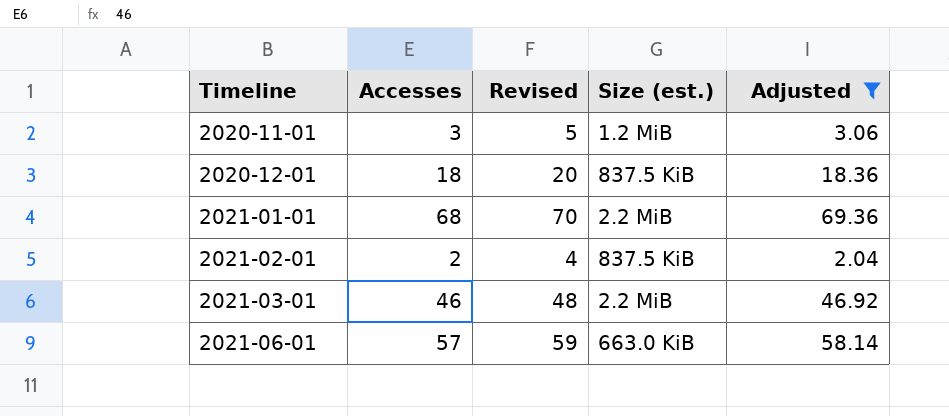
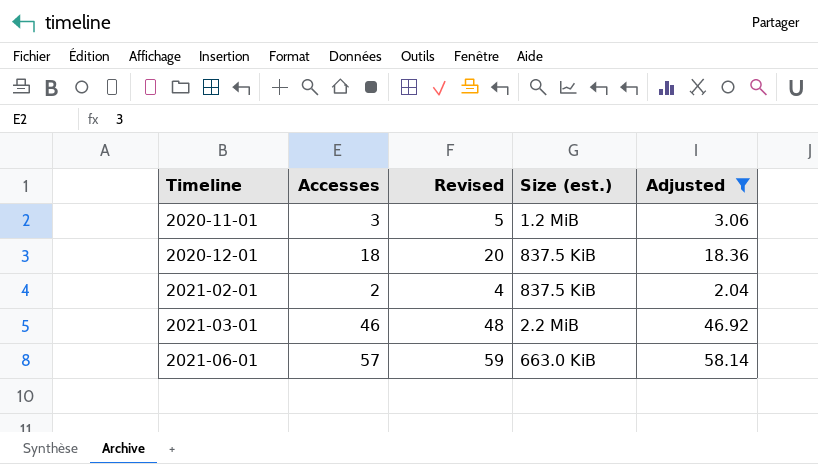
row 2021-01-01: 68 | 70 | 2.2 MiB | 69.36 -> none

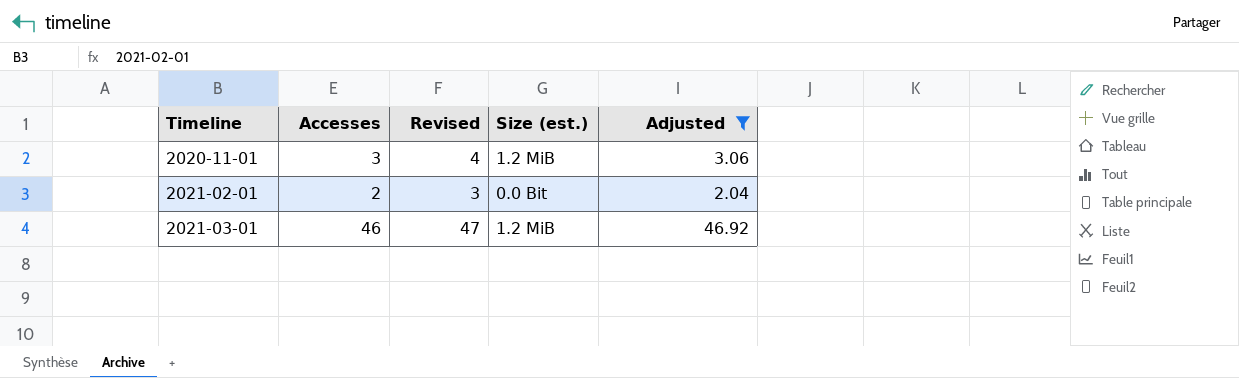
column Revised | formula: [Accesses] + 2 -> [Accesses] + 1
row 2020-12-01: 18 | 20 | 837.5 KiB | 18.36 -> none
row 2021-06-01: 57 | 59 | 663.0 KiB | 58.14 -> none
2021-02-01 | Size (est.): 837.5 KiB -> 0.0 Bit
2021-03-01 | Size (est.): 2.2 MiB -> 1.2 MiB

